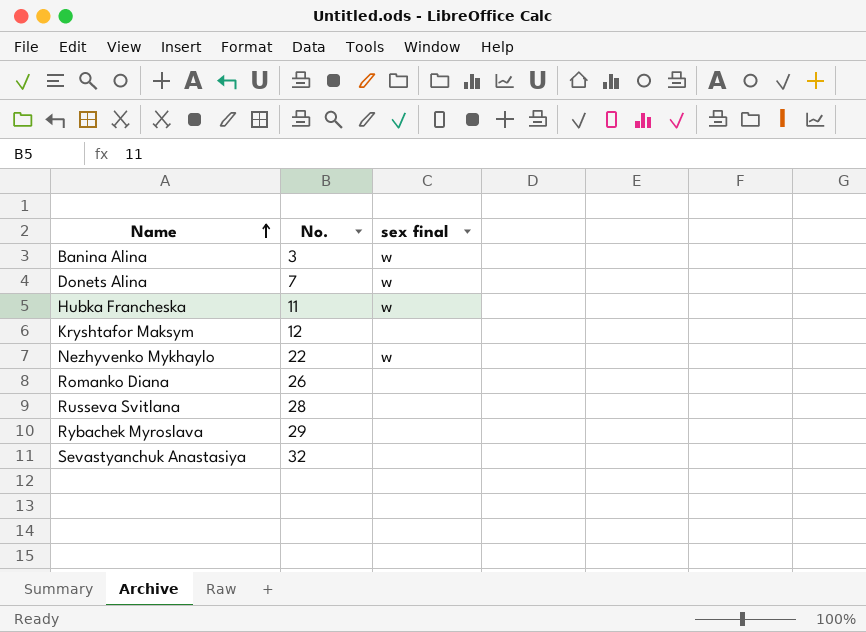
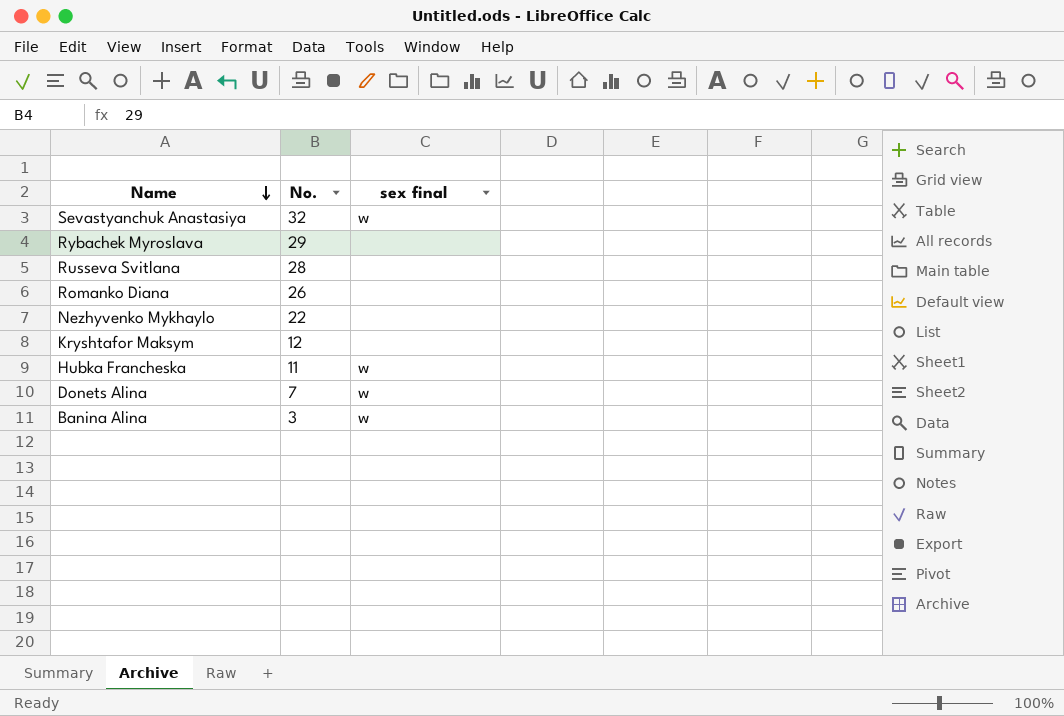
row order: Name ascending -> Name descending
Sevastyanchuk Anastasiya | sex final: none -> w
Nezhyvenko Mykhaylo | sex final: w -> none

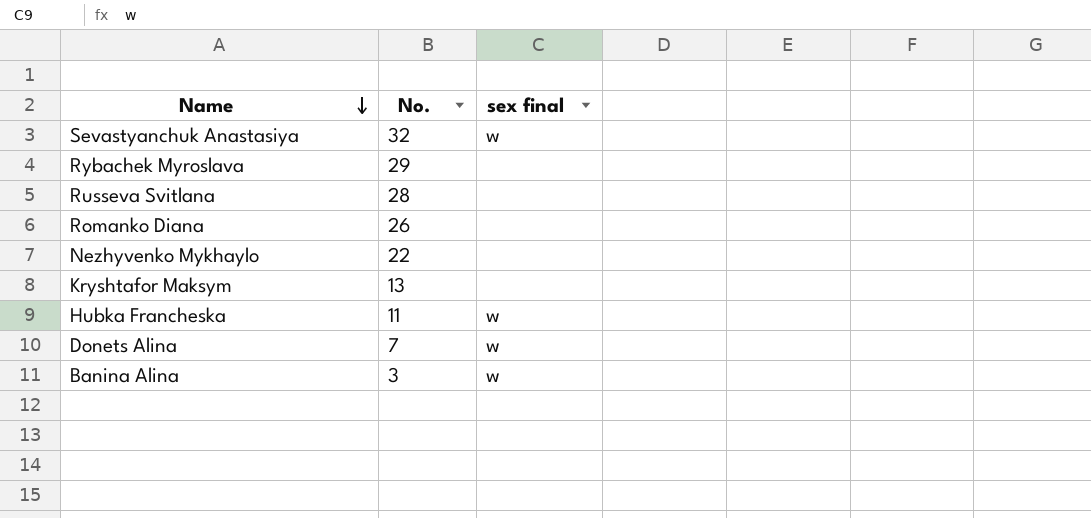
Kryshtafor Maksym | No.: 12 -> 13

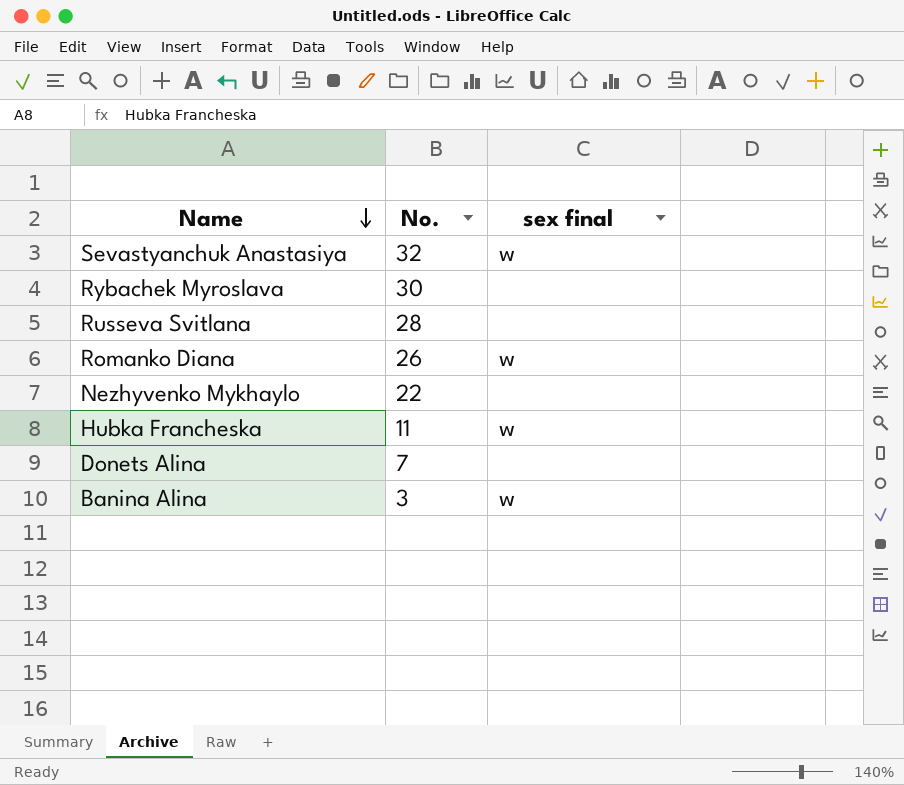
row Kryshtafor Maksym: 13 | none -> none
Rybachek Myroslava | No.: 29 -> 30
Romanko Diana | sex final: none -> w
Donets Alina | sex final: w -> none

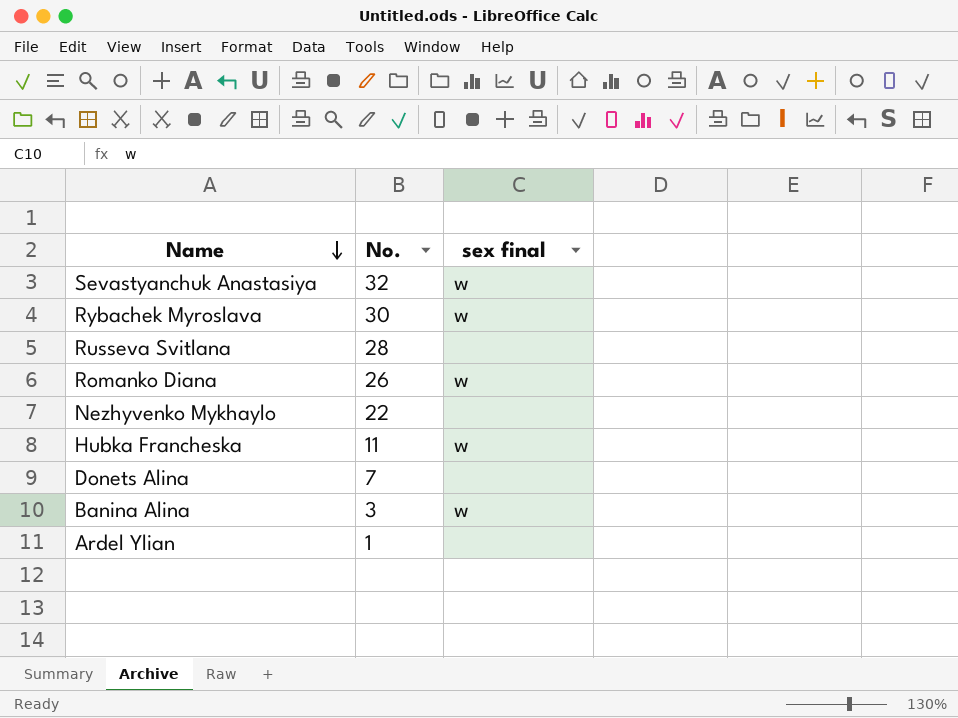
Rybachek Myroslava | sex final: none -> w
row Ardel Ylian: none -> 1 | none

